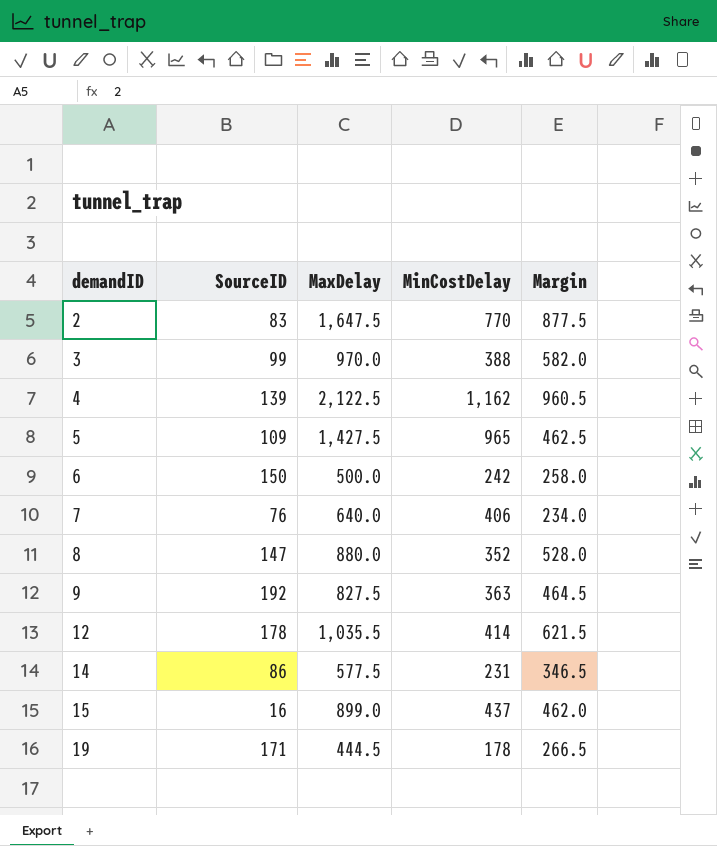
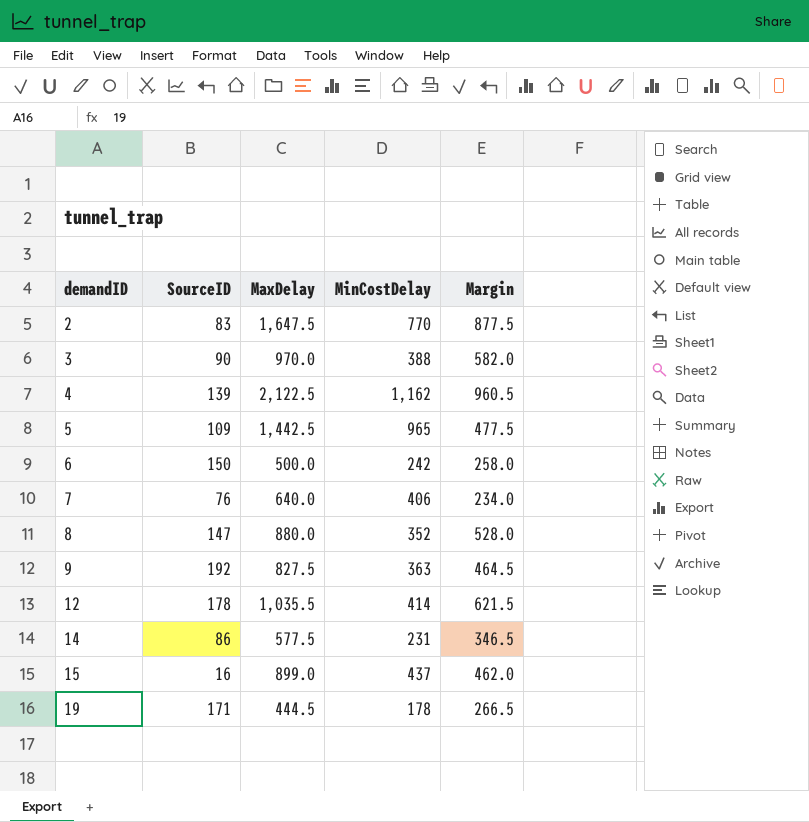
3 | SourceID: 99 -> 90
5 | MaxDelay: 1,427.5 -> 1,442.5
5 | Margin: 462.5 -> 477.5

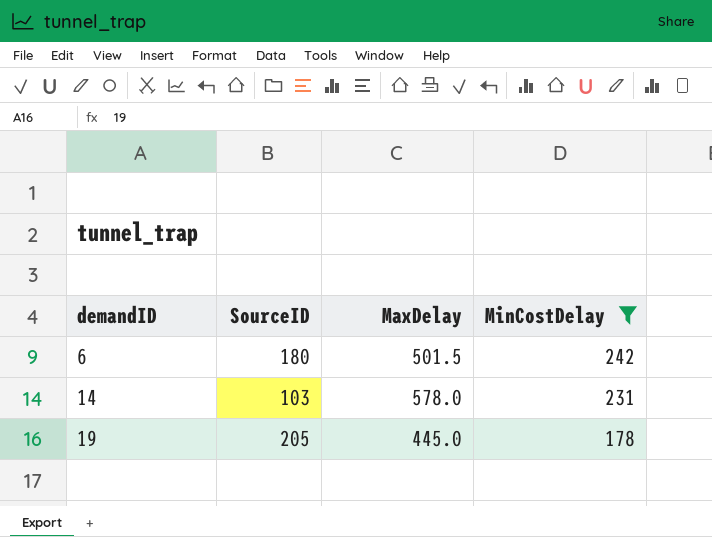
filter: none -> MinCostDelay <= 242
column Margin | formula: [MaxDelay] - [MinCostDelay] -> none
6 | SourceID: 150 -> 180
6 | MaxDelay: 500.0 -> 501.5
14 | SourceID: 86 -> 103
14 | MaxDelay: 577.5 -> 578.0
19 | SourceID: 171 -> 205
19 | MaxDelay: 444.5 -> 445.0

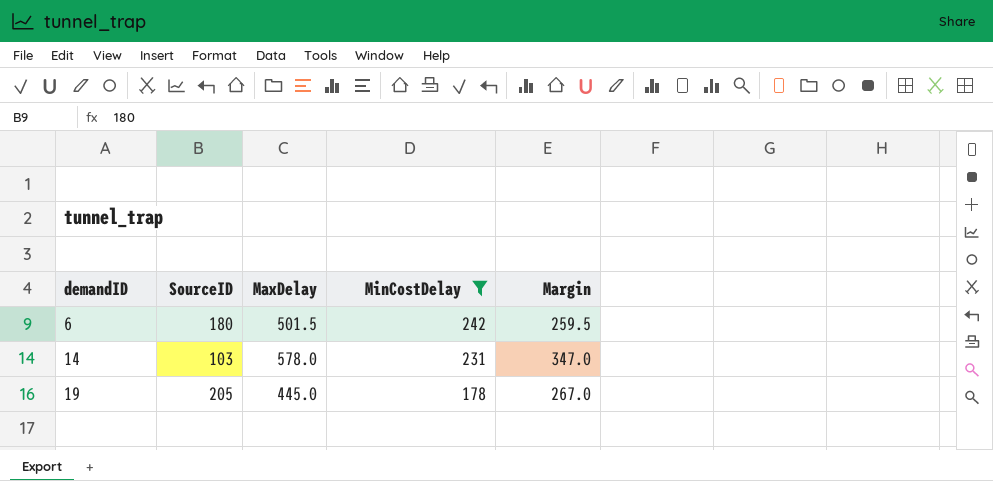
column Margin | formula: none -> [MaxDelay] - [MinCostDelay]

